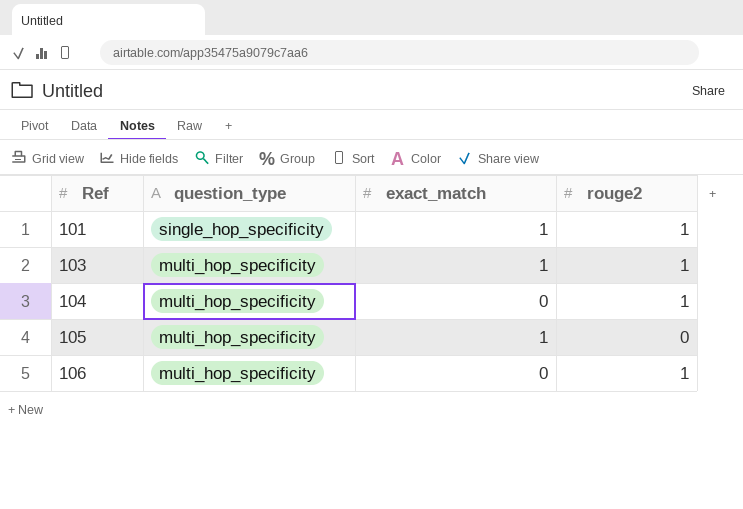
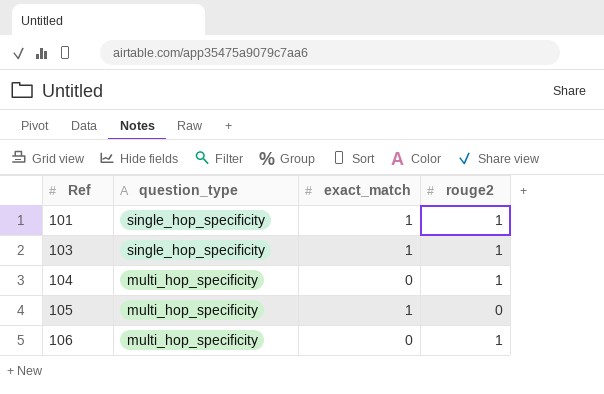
103 | question_type: multi_hop_specificity -> single_hop_specificity

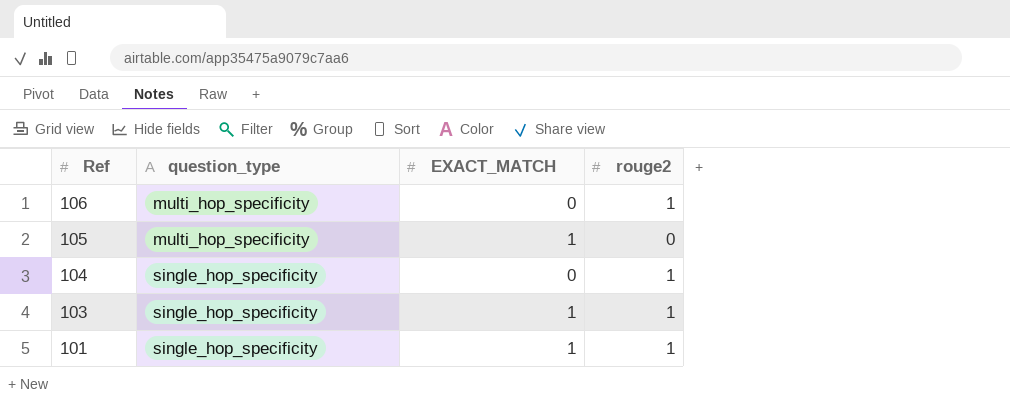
row order: Ref ascending -> Ref descending
column name: exact_match -> EXACT_MATCH
104 | question_type: multi_hop_specificity -> single_hop_specificity

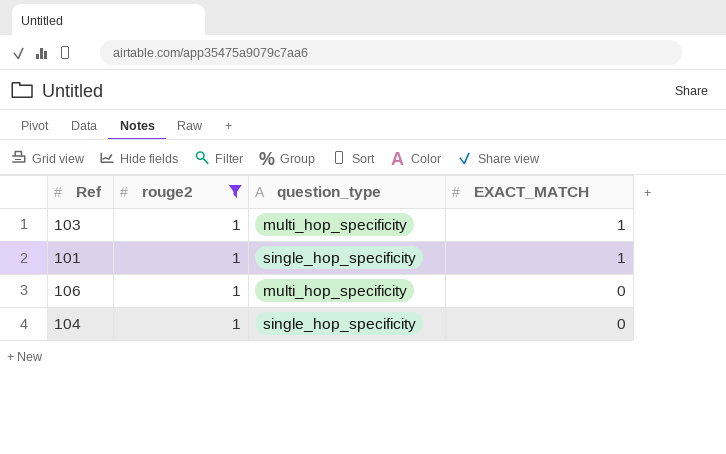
filter: none -> rouge2 = 1
row order: Ref descending -> EXACT_MATCH descending
column rouge2 | position: 4 -> 2
103 | question_type: single_hop_specificity -> multi_hop_specificity

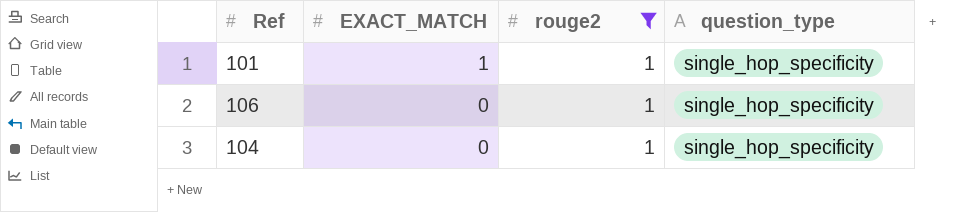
column EXACT_MATCH | position: 4 -> 2
row 103: 1 | multi_hop_specificity | 1 -> none
106 | question_type: multi_hop_specificity -> single_hop_specificity

